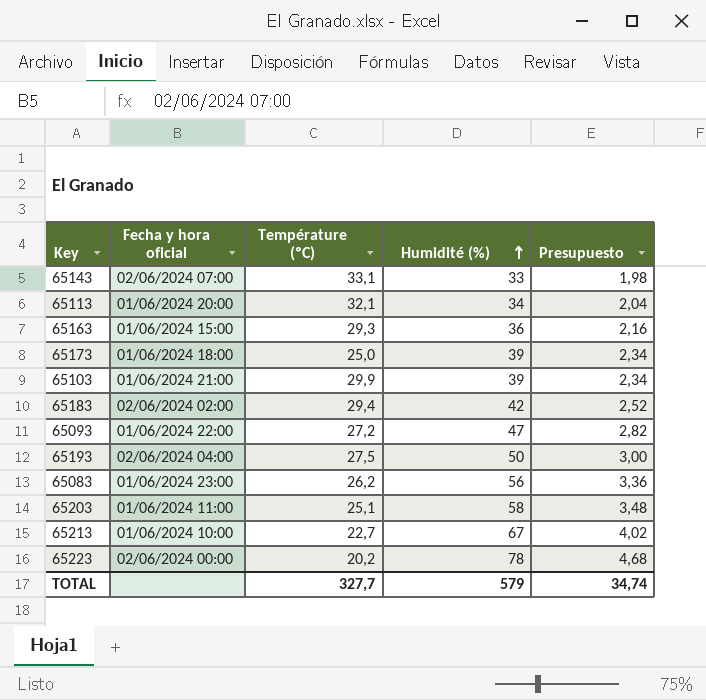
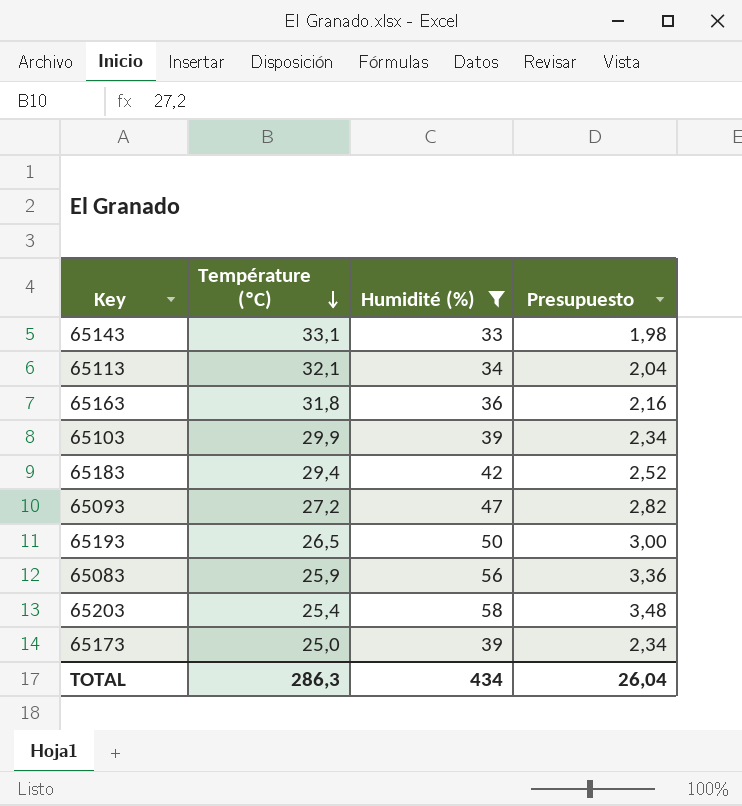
filter: none -> Humidité (%) <= 58
row order: Humidité (%) ascending -> Température (ºC) descending
column Fecha y hora oficial | position: 2 -> none
65163 | Température (ºC): 29,3 -> 31,8
65193 | Température (ºC): 27,5 -> 26,5
65083 | Température (ºC): 26,2 -> 25,9
65203 | Température (ºC): 25,1 -> 25,4
TOTAL | Température (ºC): 327,7 -> 286,3
TOTAL | Humidité (%): 579 -> 434
TOTAL | Presupuesto: 34,74 -> 26,04

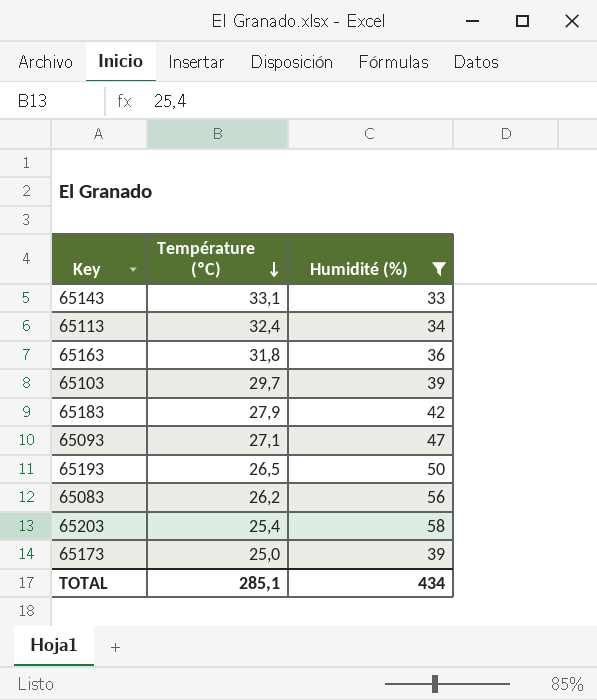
column Presupuesto | formula: [Humidité (%)] * 0,06 -> none
65113 | Température (ºC): 32,1 -> 32,4
65103 | Température (ºC): 29,9 -> 29,7
65183 | Température (ºC): 29,4 -> 27,9
65093 | Température (ºC): 27,2 -> 27,1
65083 | Température (ºC): 25,9 -> 26,2
TOTAL | Température (ºC): 286,3 -> 285,1

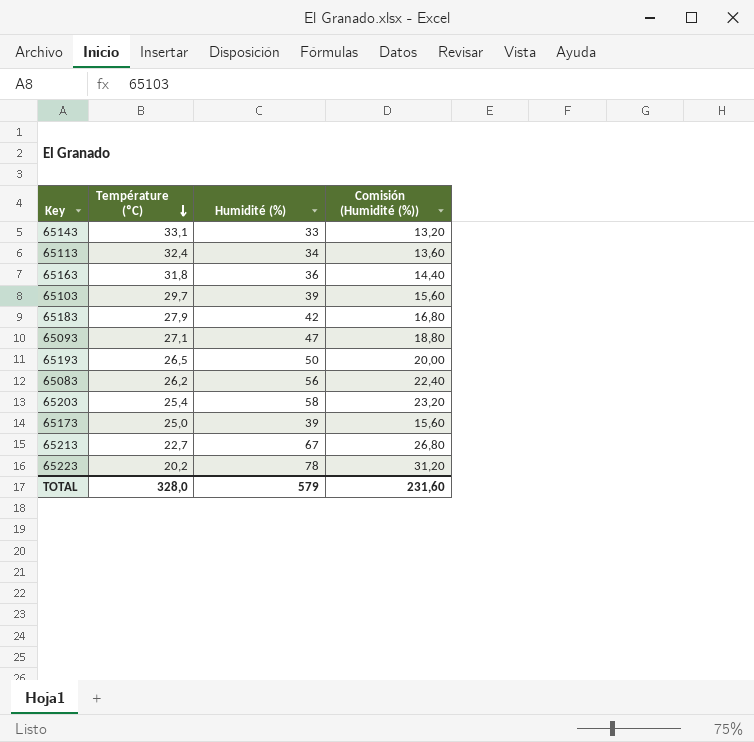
filter: Humidité (%) <= 58 -> none
column Comisión (Humidité (%)) | formula: none -> [Humidité (%)] * 0,4
TOTAL | Température (ºC): 285,1 -> 328,0
TOTAL | Humidité (%): 434 -> 579

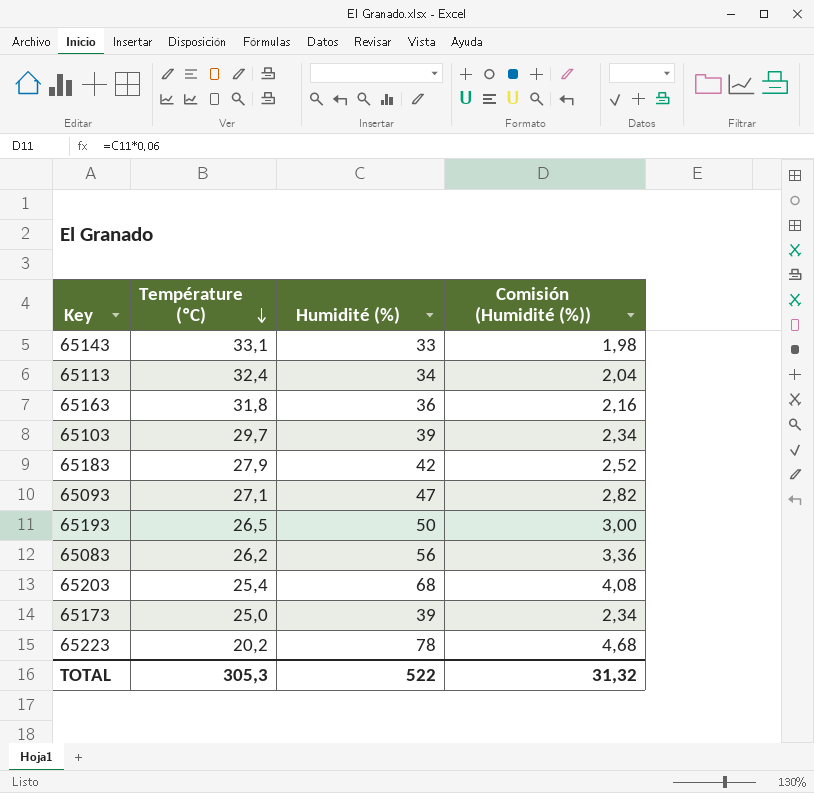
column Comisión (Humidité (%)) | formula: [Humidité (%)] * 0,4 -> [Humidité (%)] * 0,06
row 65213: 22,7 | 67 | 26,80 -> none
65203 | Humidité (%): 58 -> 68
TOTAL | Température (ºC): 328,0 -> 305,3
TOTAL | Humidité (%): 579 -> 522
TOTAL | Comisión (Humidité (%)): 231,60 -> 31,32

